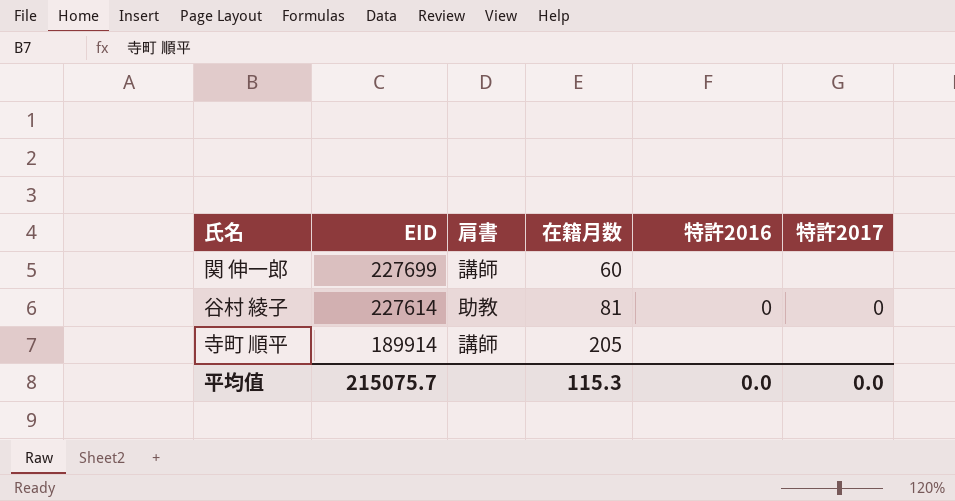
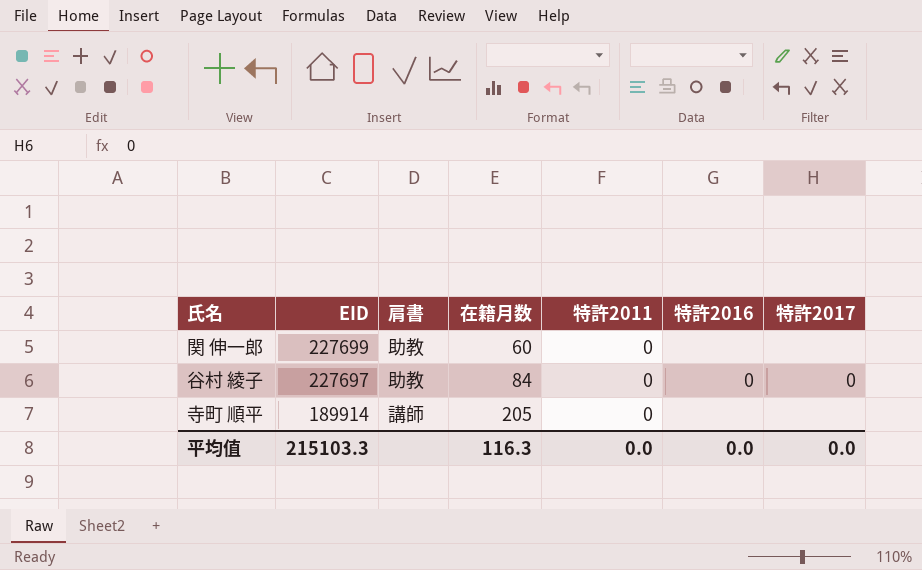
column 特許2011 | position: none -> 5
関 伸一郎 | 肩書: 講師 -> 助教
谷村 綾子 | EID: 227614 -> 227697
谷村 綾子 | 在籍月数: 81 -> 84
平均值 | EID: 215075.7 -> 215103.3
平均值 | 在籍月数: 115.3 -> 116.3

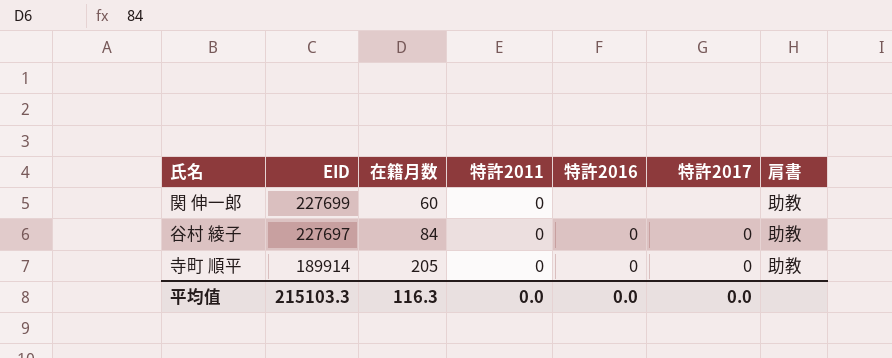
column 肩書 | position: 3 -> 7
寺町 順平 | 特許2016: none -> 0
寺町 順平 | 特許2017: none -> 0
寺町 順平 | 肩書: 講師 -> 助教

